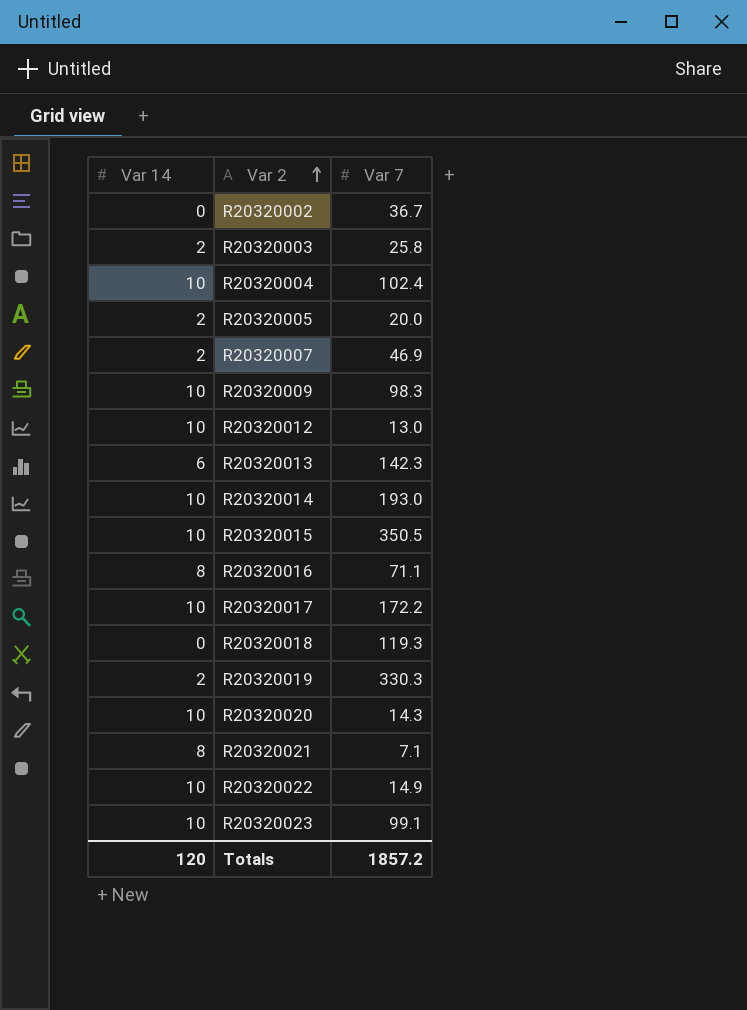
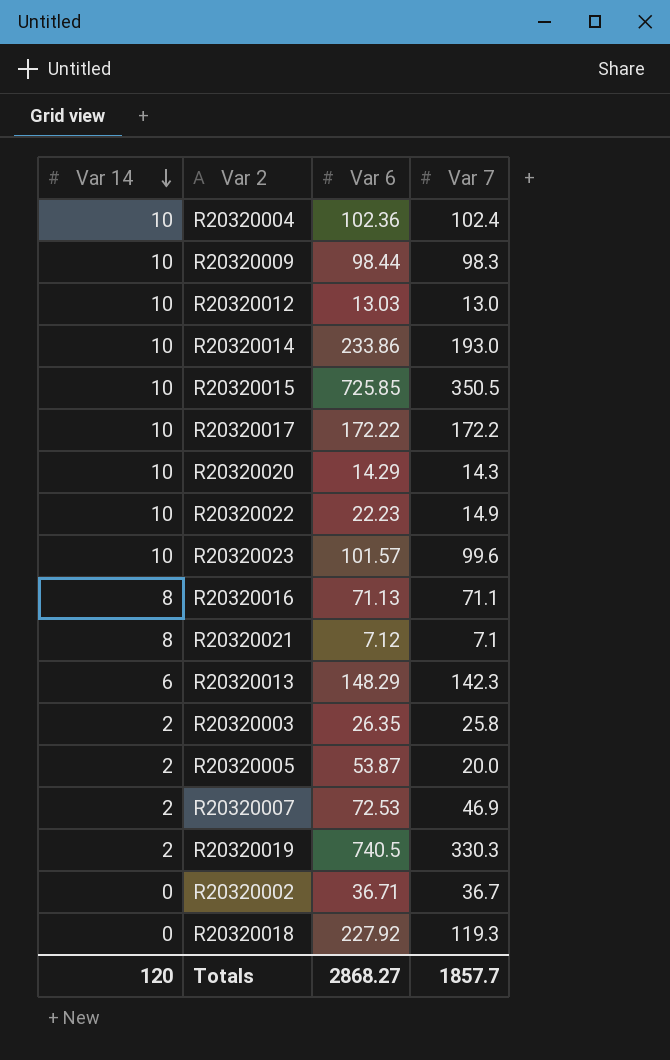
row order: Var 2 ascending -> Var 14 descending
column Var 6 | position: none -> 3
R20320023 | Var 7: 99.1 -> 99.6
Totals | Var 7: 1857.2 -> 1857.7

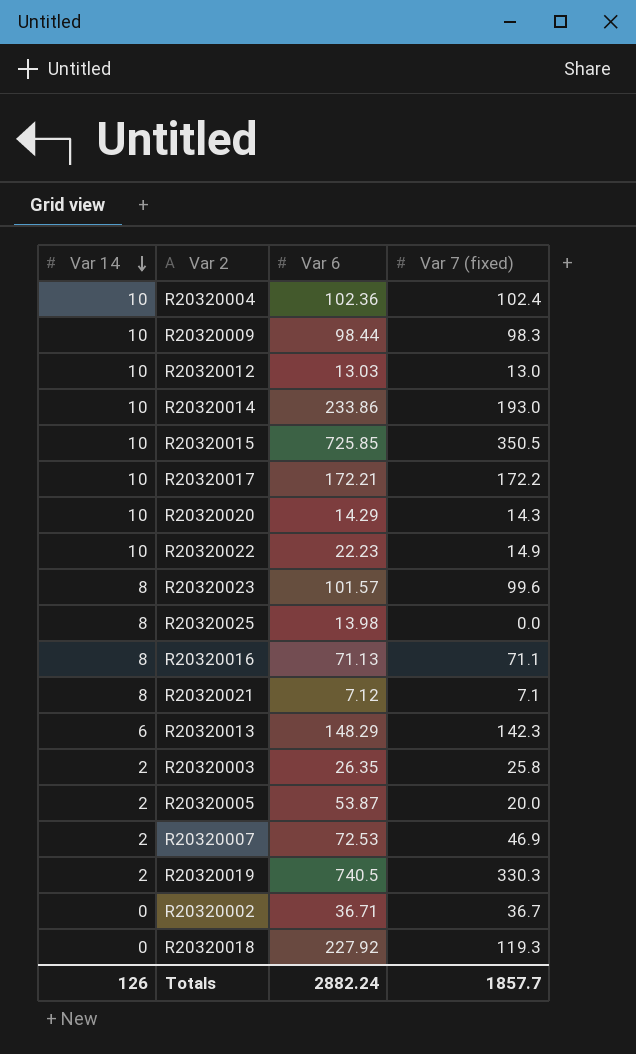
column name: Var 7 -> Var 7 (fixed)
R20320017 | Var 6: 172.22 -> 172.21
R20320023 | Var 14: 10 -> 8
row R20320025: none -> 8 | 13.98 | 0.0
Totals | Var 14: 120 -> 126
Totals | Var 6: 2868.27 -> 2882.24

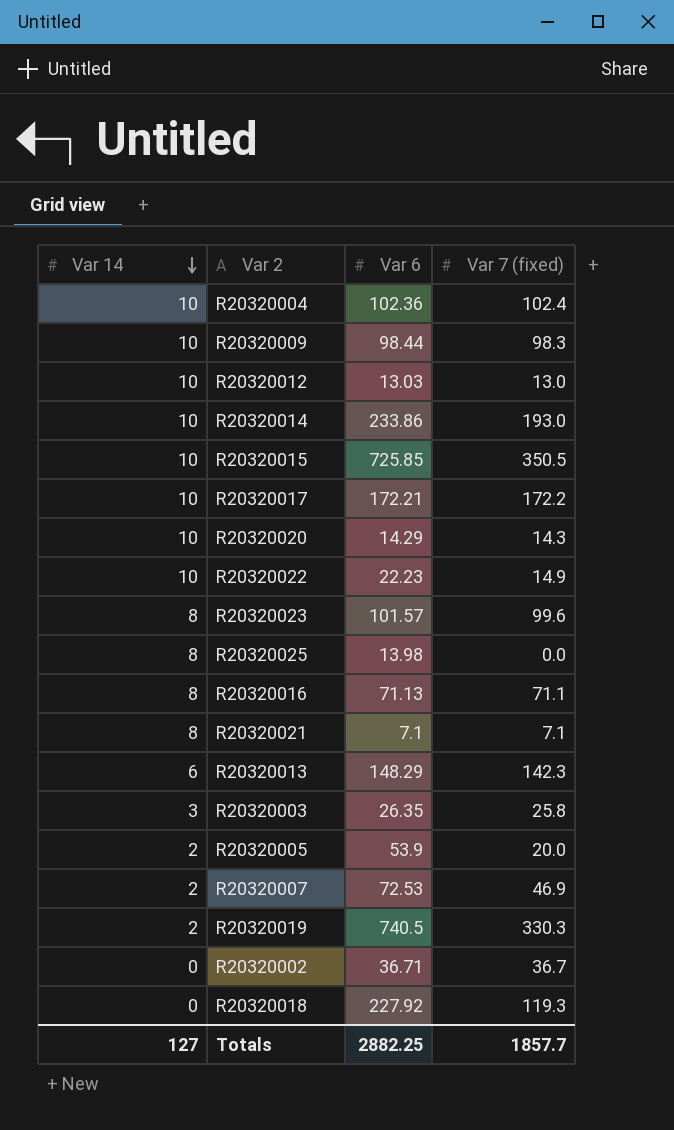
R20320021 | Var 6: 7.12 -> 7.1
R20320003 | Var 14: 2 -> 3
R20320005 | Var 6: 53.87 -> 53.9
Totals | Var 14: 126 -> 127
Totals | Var 6: 2882.24 -> 2882.25

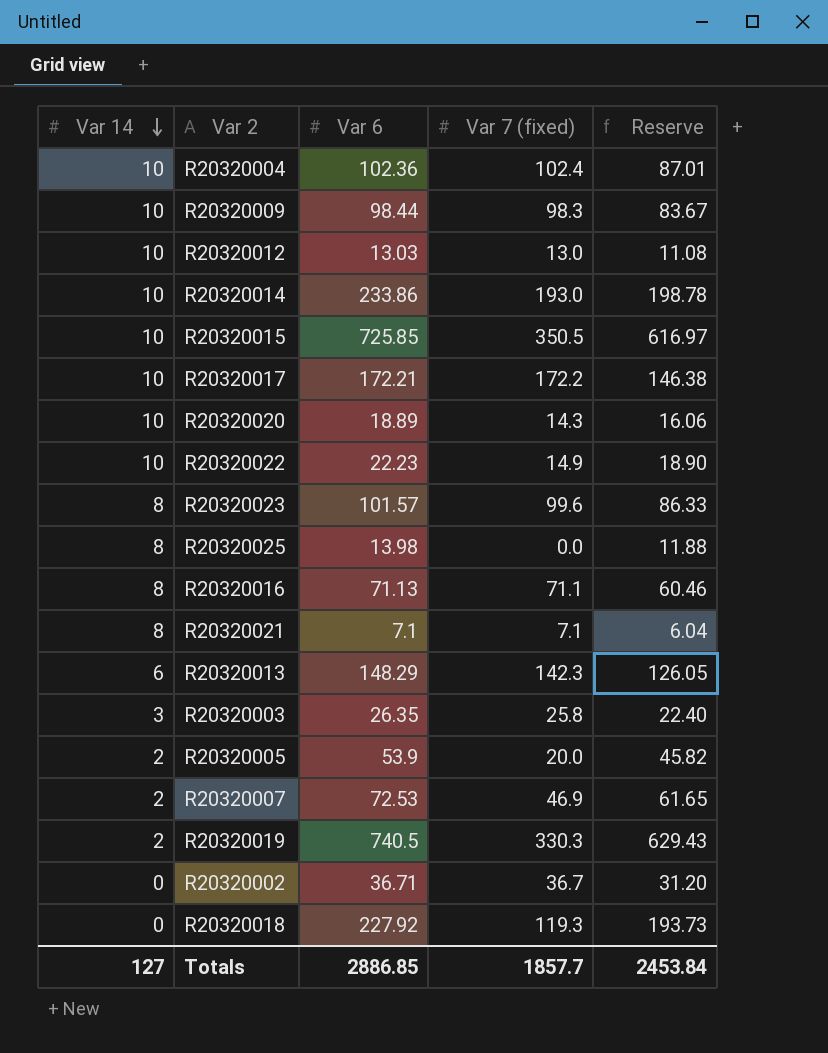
column Reserve | formula: none -> [Var 6] * 0.85
R20320020 | Var 6: 14.29 -> 18.89
Totals | Var 6: 2882.25 -> 2886.85

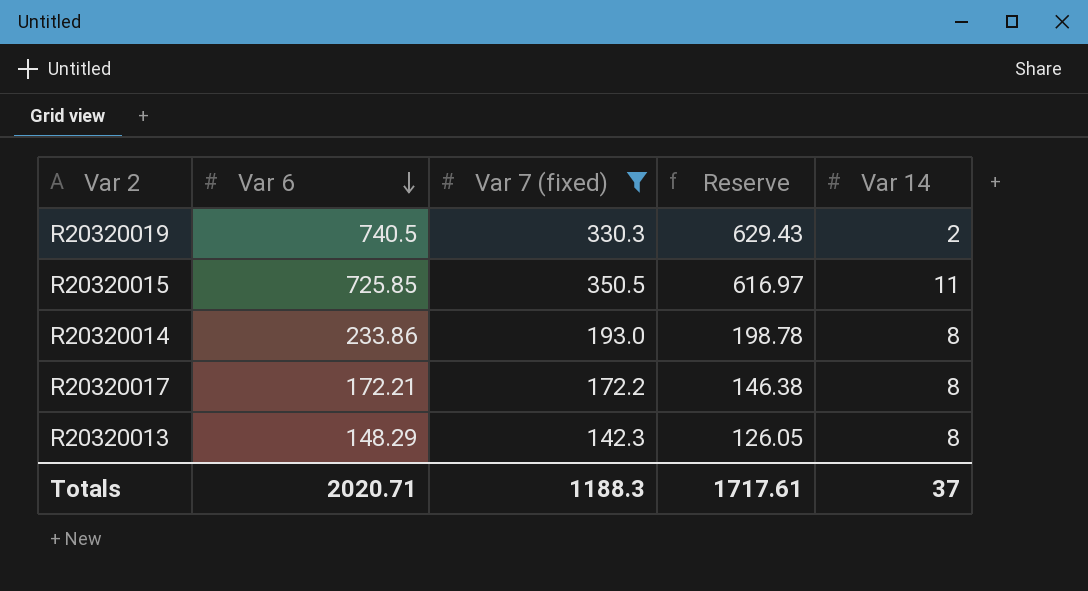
filter: none -> Var 7 (fixed) >= 142.3
row order: Var 14 descending -> Var 6 descending
column Var 14 | position: 1 -> 5
R20320015 | Var 14: 10 -> 11
R20320014 | Var 14: 10 -> 8
R20320017 | Var 14: 10 -> 8
R20320013 | Var 14: 6 -> 8
Totals | Var 6: 2886.85 -> 2020.71
Totals | Var 7 (fixed): 1857.7 -> 1188.3
Totals | Reserve: 2453.84 -> 1717.61
Totals | Var 14: 127 -> 37

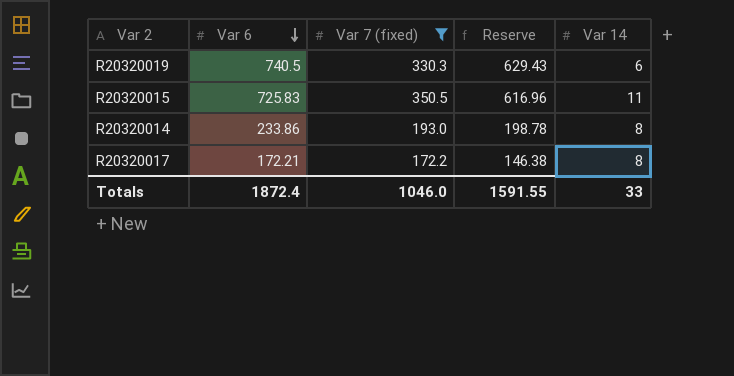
row R20320013: 148.29 | 142.3 | 126.05 | 8 -> none
R20320019 | Var 14: 2 -> 6
R20320015 | Var 6: 725.85 -> 725.83
R20320015 | Reserve: 616.97 -> 616.96
Totals | Var 6: 2020.71 -> 1872.4
Totals | Var 7 (fixed): 1188.3 -> 1046.0
Totals | Reserve: 1717.61 -> 1591.55
Totals | Var 14: 37 -> 33

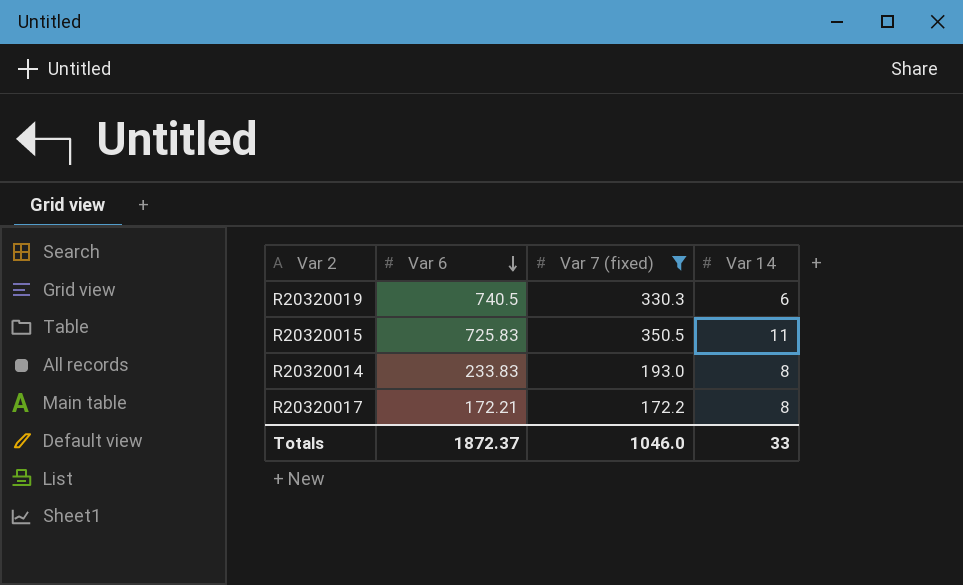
column Reserve | formula: [Var 6] * 0.85 -> none
R20320014 | Var 6: 233.86 -> 233.83
Totals | Var 6: 1872.4 -> 1872.37

